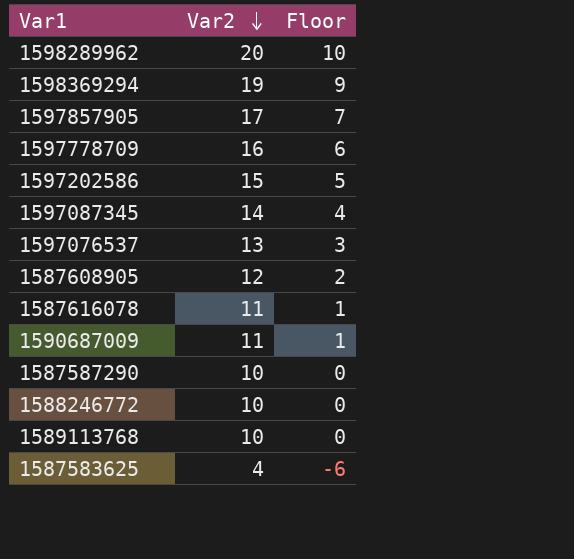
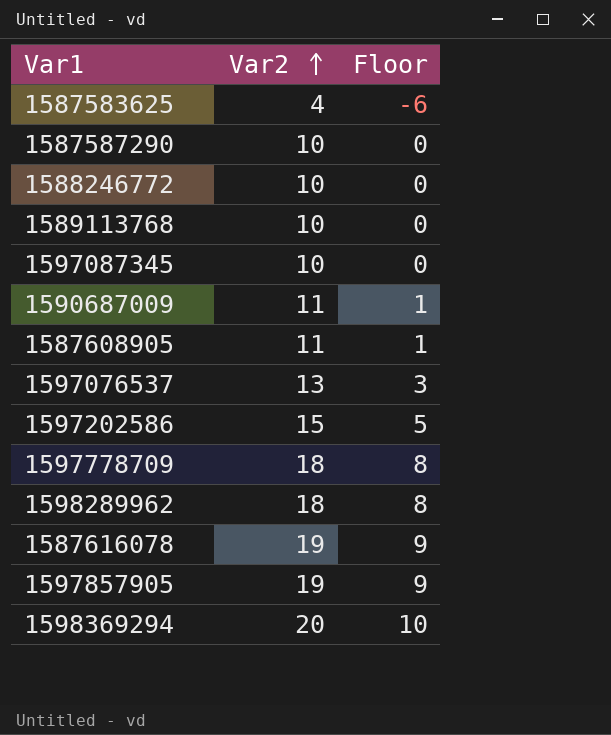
row order: Var2 descending -> Var2 ascending
1597087345 | Var2: 14 -> 10
1597087345 | Floor: 4 -> 0
1587608905 | Var2: 12 -> 11
1587608905 | Floor: 2 -> 1
1597778709 | Var2: 16 -> 18
1597778709 | Floor: 6 -> 8
1598289962 | Var2: 20 -> 18
1598289962 | Floor: 10 -> 8
1587616078 | Var2: 11 -> 19
1587616078 | Floor: 1 -> 9
1597857905 | Var2: 17 -> 19
1597857905 | Floor: 7 -> 9
1598369294 | Var2: 19 -> 20
1598369294 | Floor: 9 -> 10

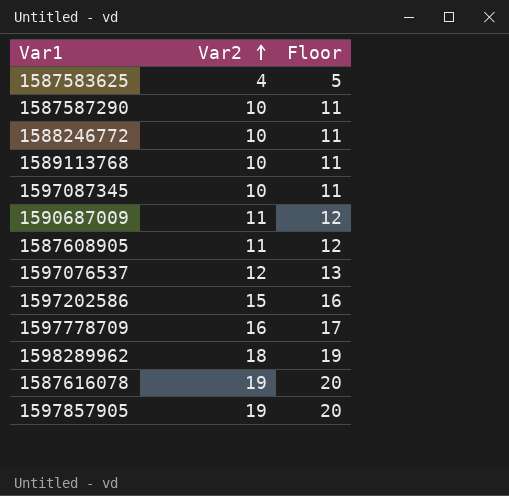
column Floor | formula: [Var2] - 10 -> [Var2] + 1
row 1598369294: 20 | 10 -> none
1597076537 | Var2: 13 -> 12
1597778709 | Var2: 18 -> 16

